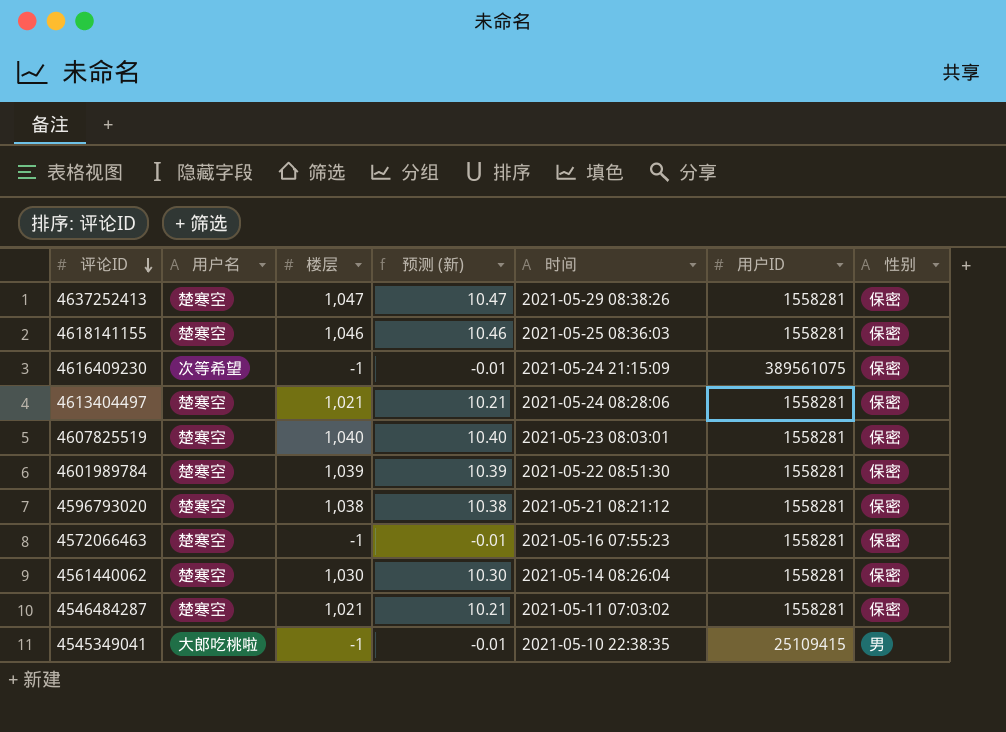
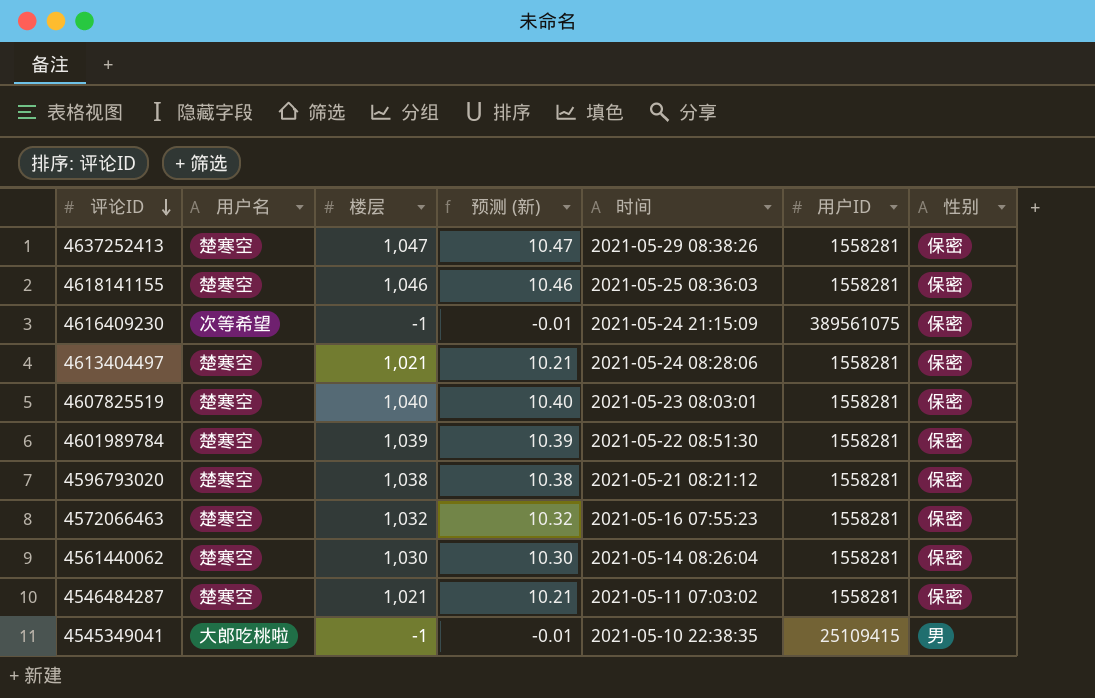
4572066463 | 楼层: -1 -> 1,032
4572066463 | 预测 (新): -0.01 -> 10.32

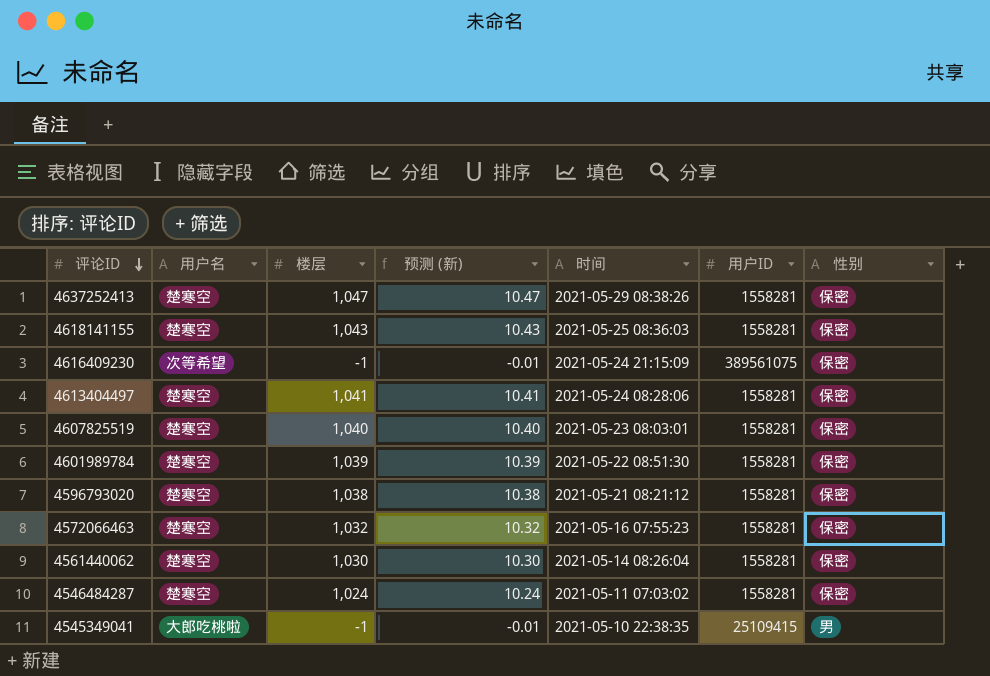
4618141155 | 楼层: 1,046 -> 1,043
4618141155 | 预测 (新): 10.46 -> 10.43
4613404497 | 楼层: 1,021 -> 1,041
4613404497 | 预测 (新): 10.21 -> 10.41
4546484287 | 楼层: 1,021 -> 1,024
4546484287 | 预测 (新): 10.21 -> 10.24

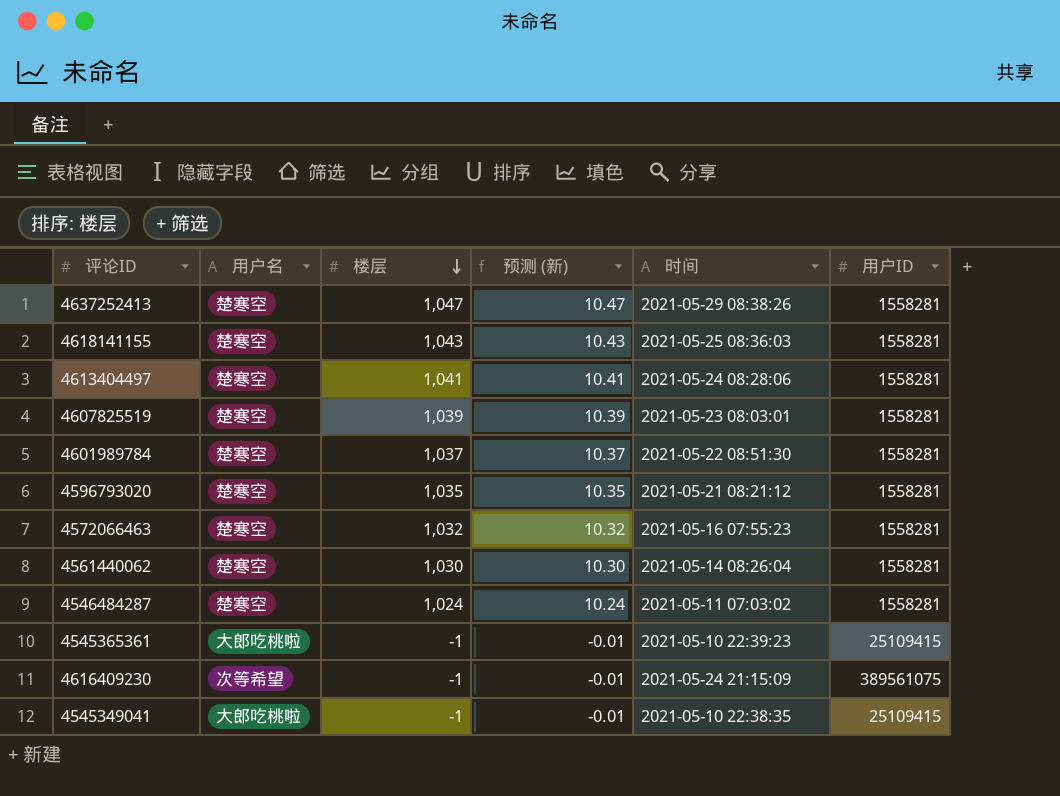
row order: 评论ID descending -> 楼层 descending
column 性别 | position: 7 -> none
4607825519 | 楼层: 1,040 -> 1,039
4607825519 | 预测 (新): 10.40 -> 10.39
4601989784 | 楼层: 1,039 -> 1,037
4601989784 | 预测 (新): 10.39 -> 10.37
4596793020 | 楼层: 1,038 -> 1,035
4596793020 | 预测 (新): 10.38 -> 10.35
row 4545365361: none -> 大郎吃桃啦 | -1 | -0.01 | 2021-05-10 22:39:23 | 25109415

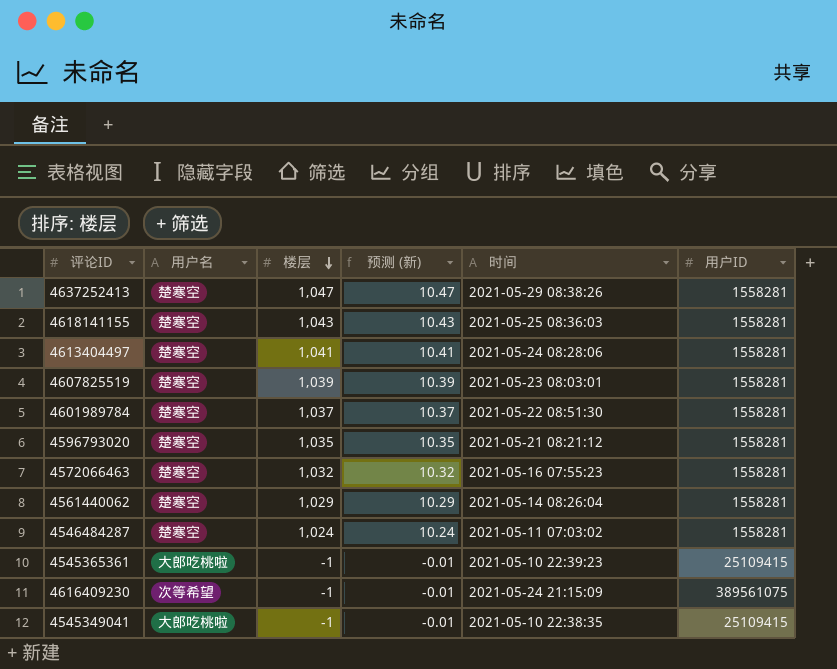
4561440062 | 楼层: 1,030 -> 1,029
4561440062 | 预测 (新): 10.30 -> 10.29

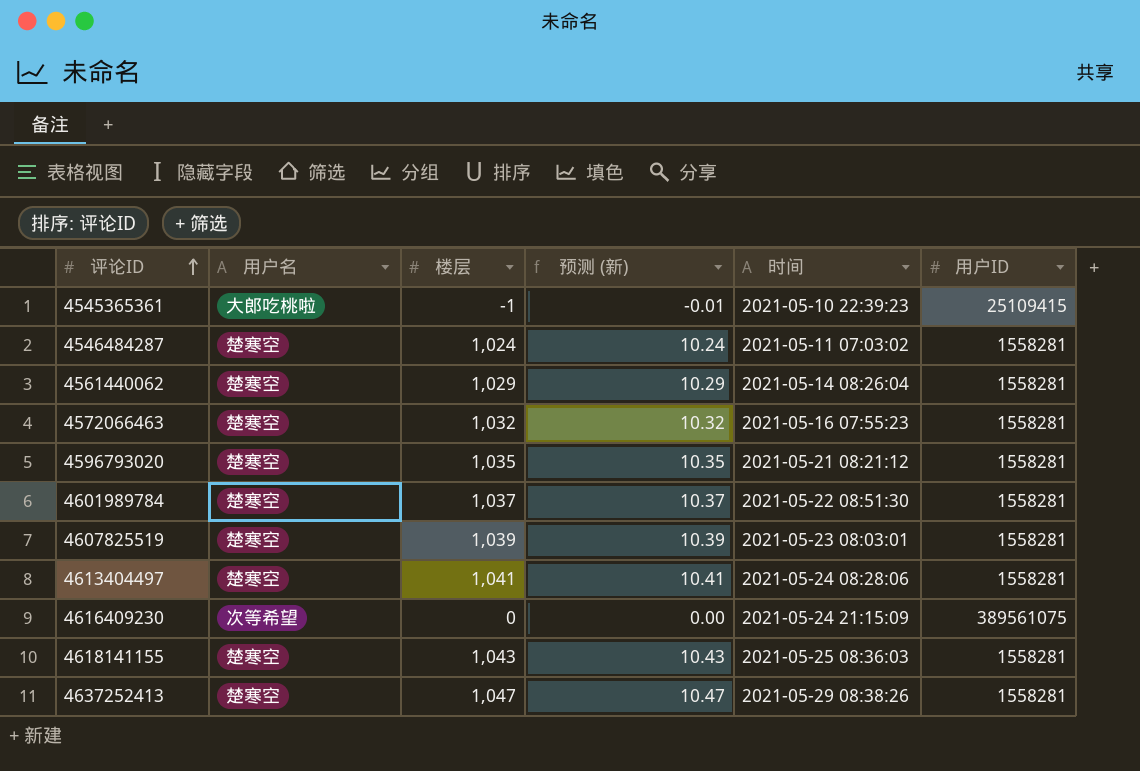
row order: 楼层 descending -> 评论ID ascending
row 4545349041: 大郎吃桃啦 | -1 | -0.01 | 2021-05-10 22:38:35 | 25109415 -> none
4616409230 | 楼层: -1 -> 0
4616409230 | 预测 (新): -0.01 -> 0.00

